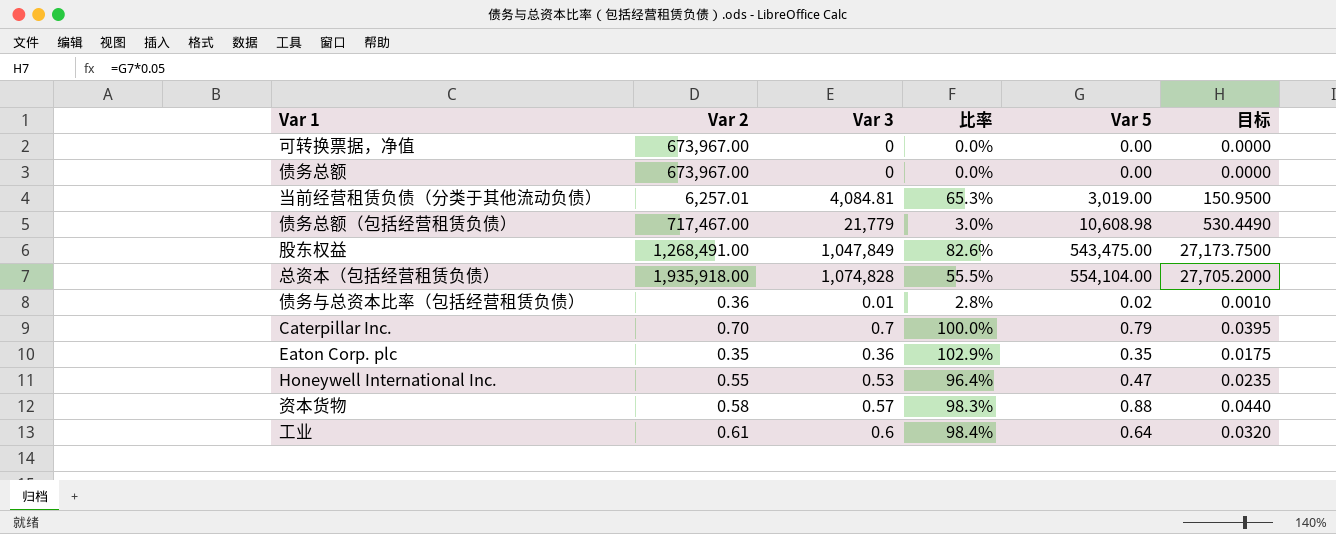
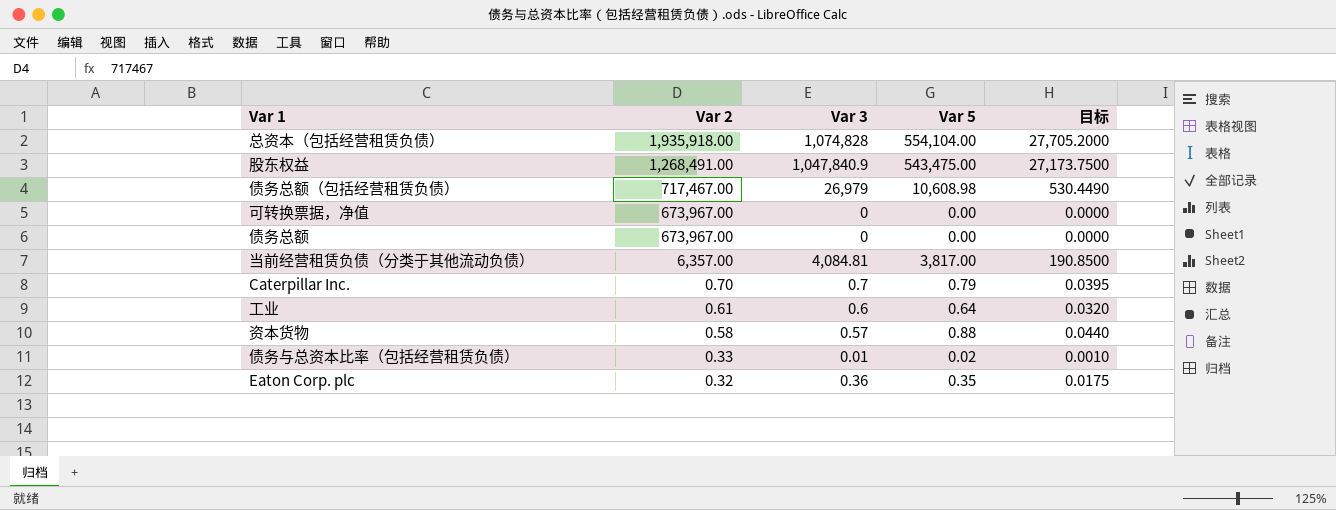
row order: none -> Var 2 descending
column 比率 | formula: [Var 3] / [Var 2] -> none
row Honeywell International Inc.: 0.55 | 0.53 | 96.4% | 0.47 | 0.0235 -> none
股东权益 | Var 3: 1,047,849 -> 1,047,840.9
债务总额（包括经营租赁负债） | Var 3: 21,779 -> 26,979
当前经营租赁负债（分类于其他流动负债） | Var 2: 6,257.01 -> 6,357.00
当前经营租赁负债（分类于其他流动负债） | Var 5: 3,019.00 -> 3,817.00
当前经营租赁负债（分类于其他流动负债） | 目标: 150.9500 -> 190.8500
债务与总资本比率（包括经营租赁负债） | Var 2: 0.36 -> 0.33
Eaton Corp. plc | Var 2: 0.35 -> 0.32

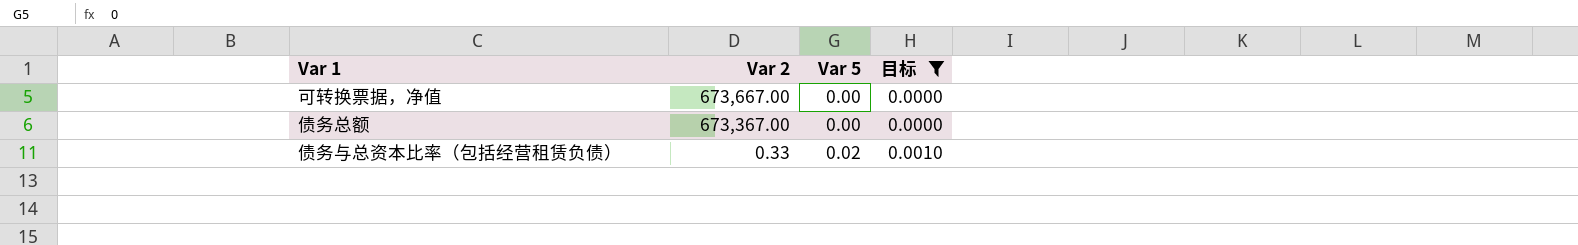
filter: none -> 目标 <= 0.0010
column Var 3 | position: 3 -> none
可转换票据，净值 | Var 2: 673,967.00 -> 673,667.00
债务总额 | Var 2: 673,967.00 -> 673,367.00

